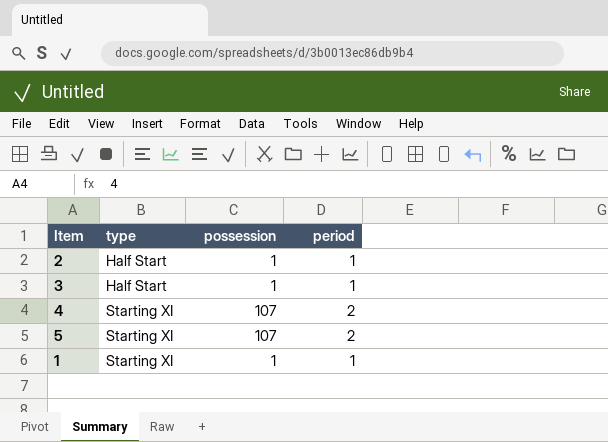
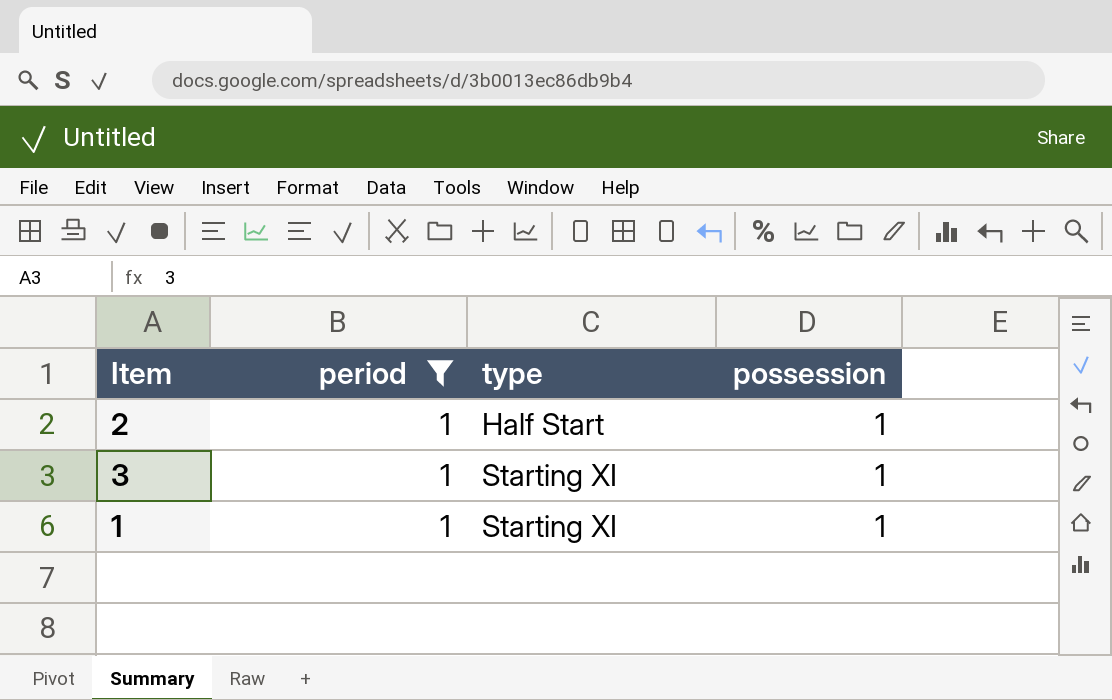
filter: none -> period = 1
column period | position: 4 -> 2
3 | type: Half Start -> Starting XI

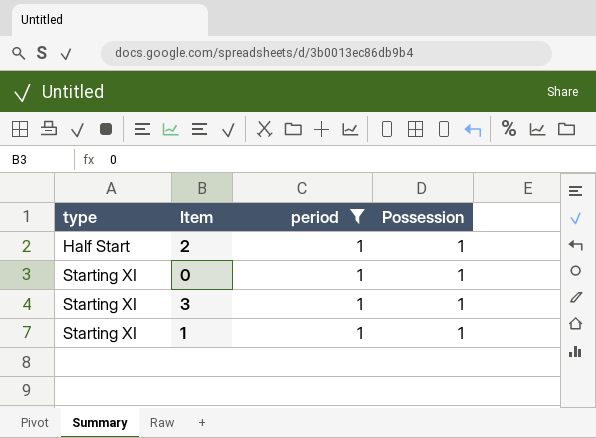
column type | position: 3 -> 1
column name: possession -> Possession
row 0: none -> Starting XI | 1 | 1

